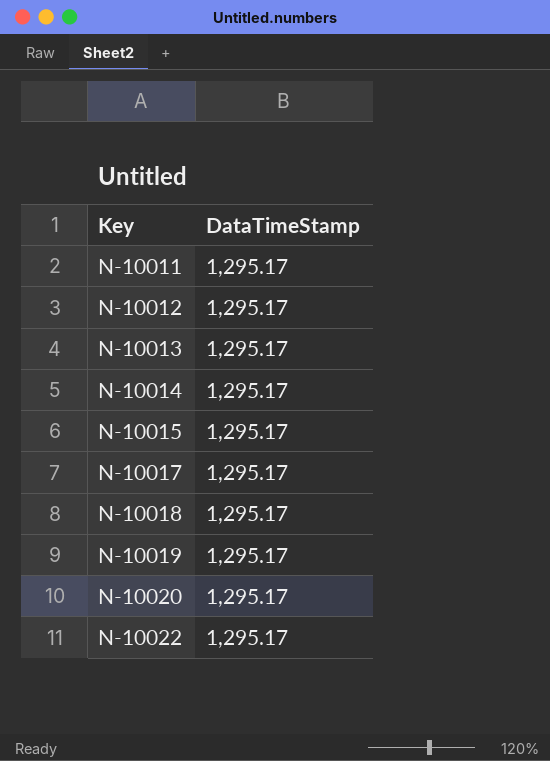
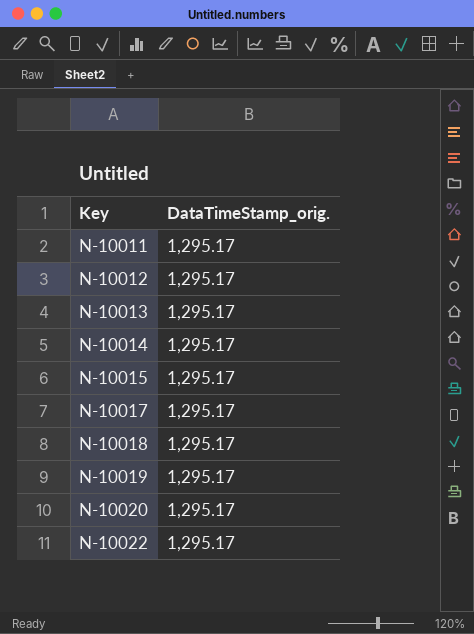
column name: DataTimeStamp -> DataTimeStamp_orig.

